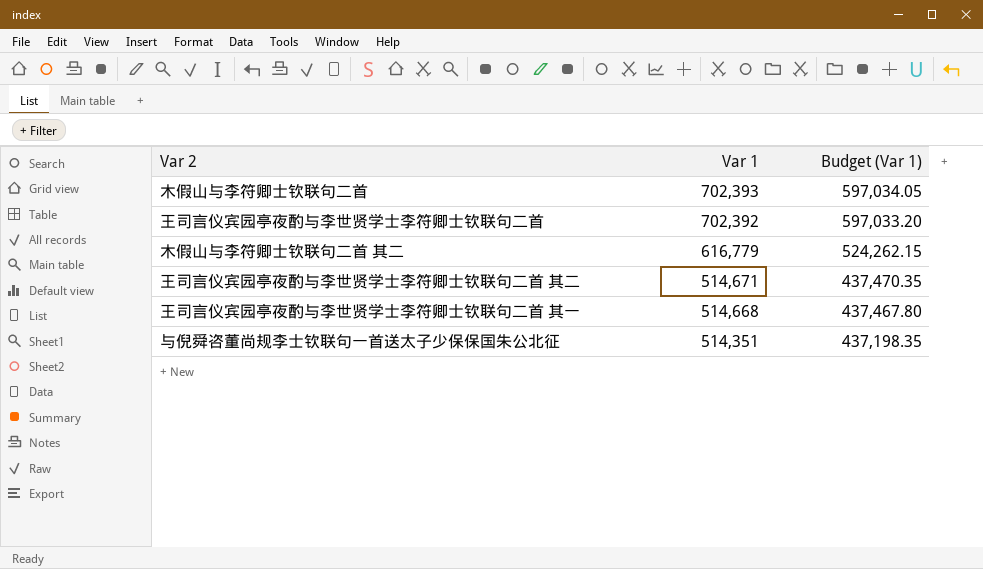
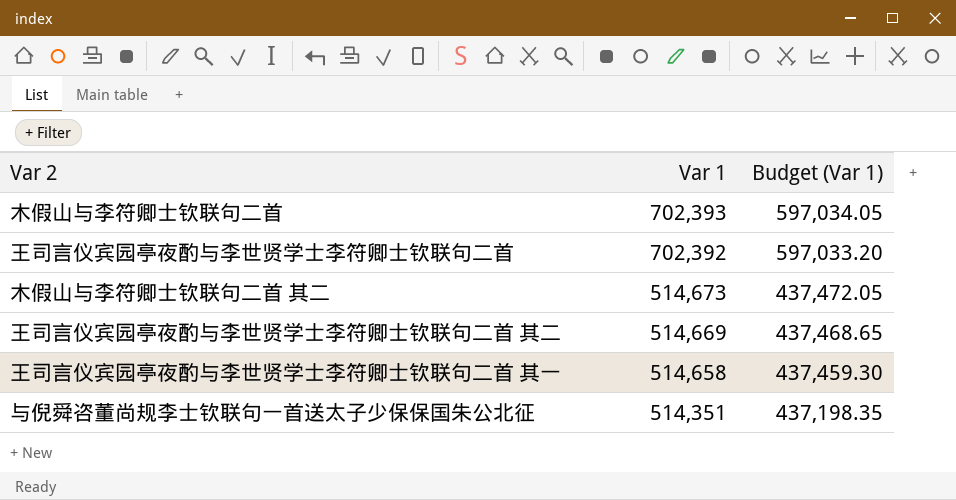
木假山与李符卿士钦联句二首 其二 | Var 1: 616,779 -> 514,673
木假山与李符卿士钦联句二首 其二 | Budget (Var 1): 524,262.15 -> 437,472.05
王司言仪宾园亭夜酌与李世贤学士李符卿士钦联句二首 其二 | Var 1: 514,671 -> 514,669
王司言仪宾园亭夜酌与李世贤学士李符卿士钦联句二首 其二 | Budget (Var 1): 437,470.35 -> 437,468.65
王司言仪宾园亭夜酌与李世贤学士李符卿士钦联句二首 其一 | Var 1: 514,668 -> 514,658
王司言仪宾园亭夜酌与李世贤学士李符卿士钦联句二首 其一 | Budget (Var 1): 437,467.80 -> 437,459.30

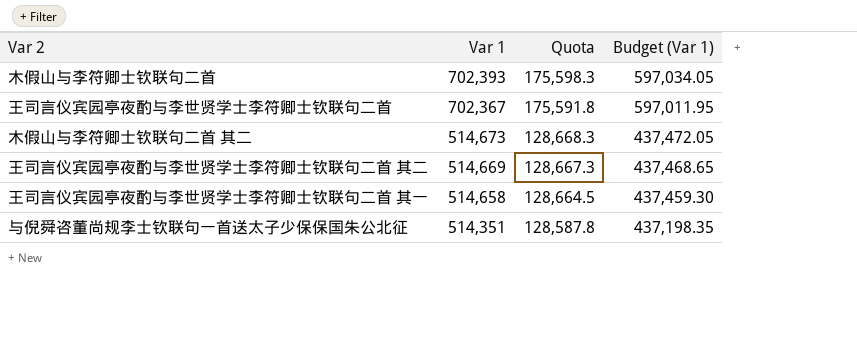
column Quota | formula: none -> [Var 1] * 0.25
王司言仪宾园亭夜酌与李世贤学士李符卿士钦联句二首 | Var 1: 702,392 -> 702,367
王司言仪宾园亭夜酌与李世贤学士李符卿士钦联句二首 | Budget (Var 1): 597,033.20 -> 597,011.95

